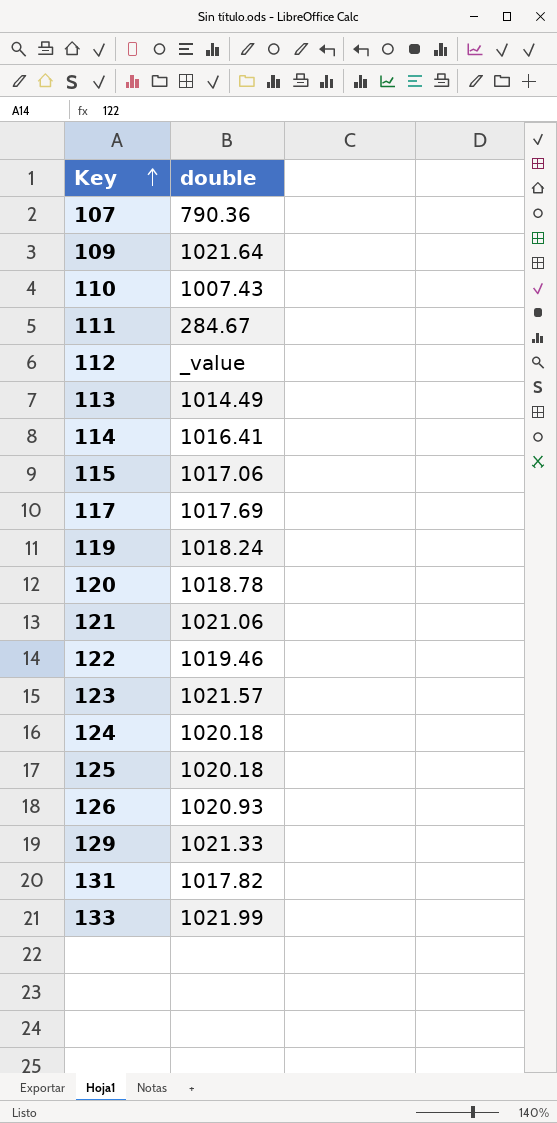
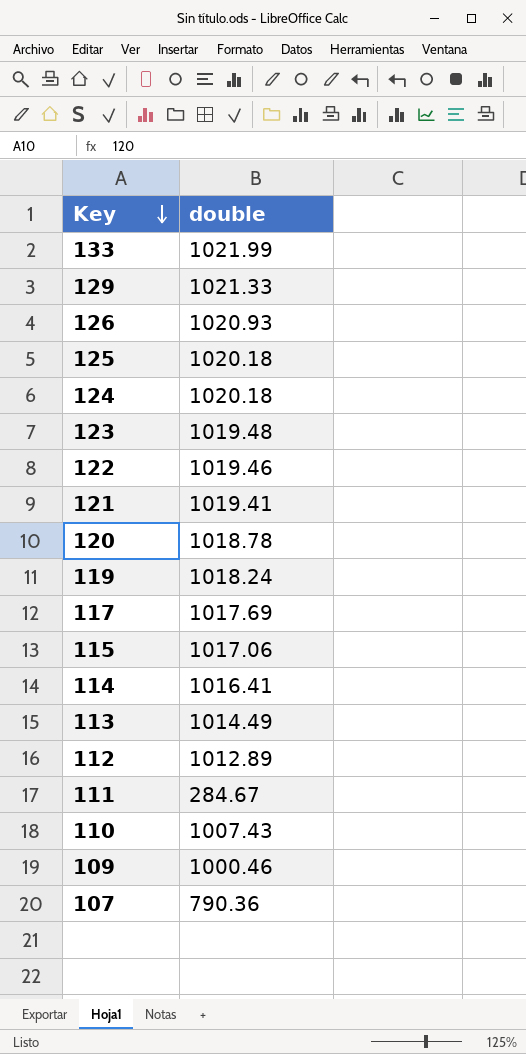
row order: Key ascending -> Key descending
row 131: 1017.82 -> none
123 | double: 1021.57 -> 1019.48
121 | double: 1021.06 -> 1019.41
112 | double: _value -> 1012.89
109 | double: 1021.64 -> 1000.46

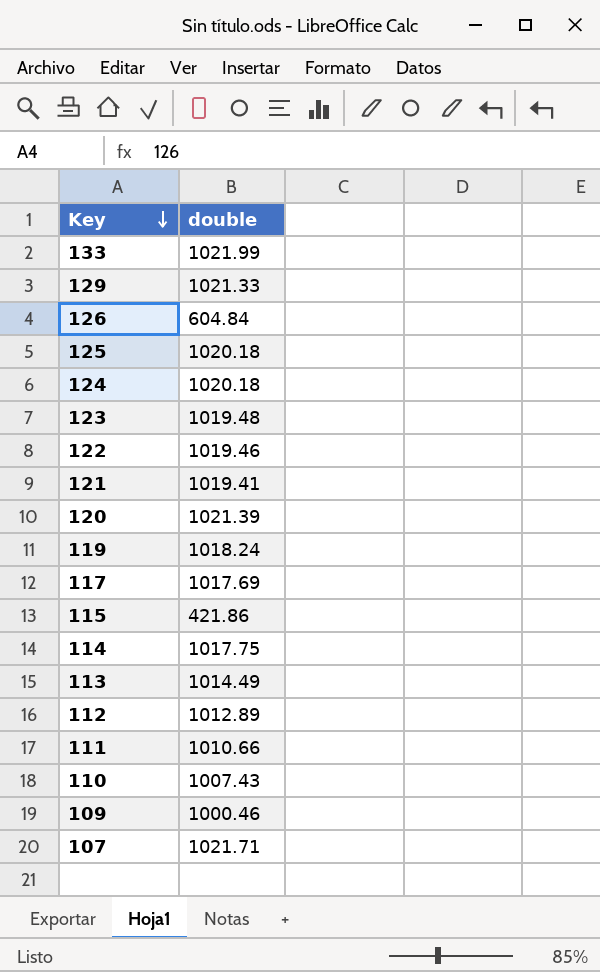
126 | double: 1020.93 -> 604.84
120 | double: 1018.78 -> 1021.39
115 | double: 1017.06 -> 421.86
114 | double: 1016.41 -> 1017.75
111 | double: 284.67 -> 1010.66
107 | double: 790.36 -> 1021.71

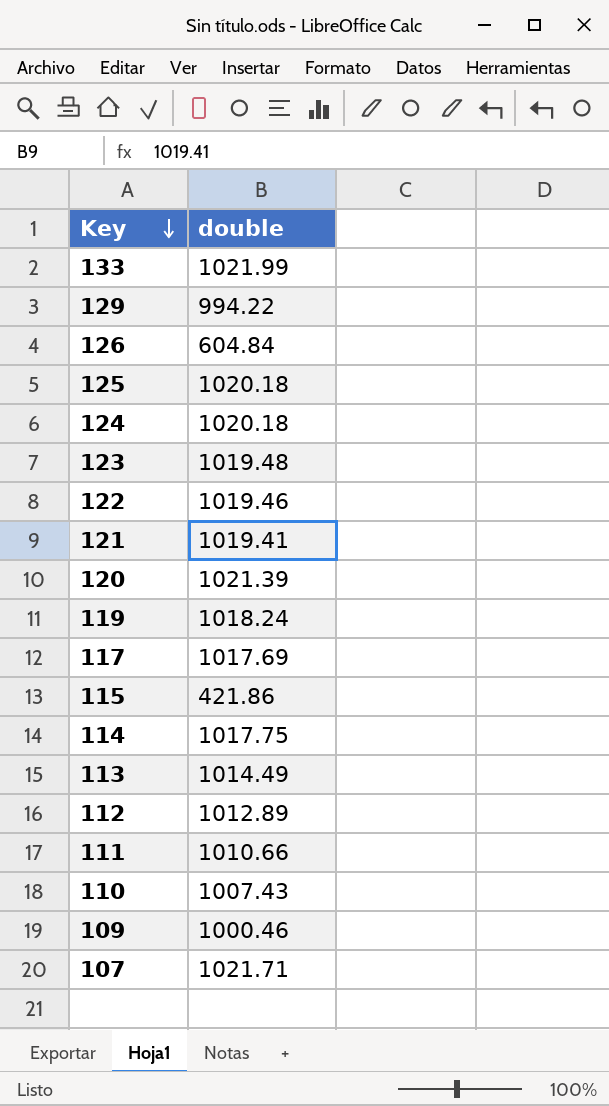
129 | double: 1021.33 -> 994.22

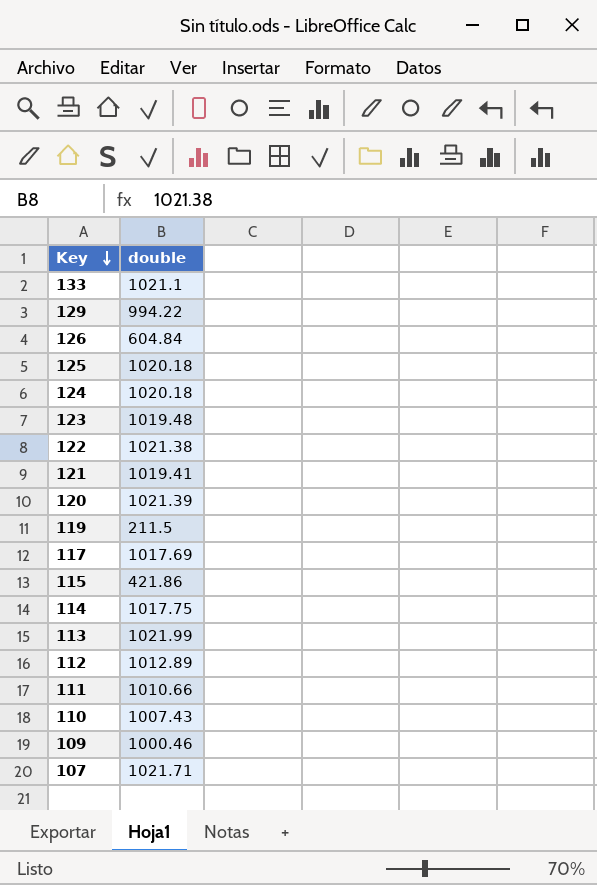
133 | double: 1021.99 -> 1021.1
122 | double: 1019.46 -> 1021.38
119 | double: 1018.24 -> 211.5
113 | double: 1014.49 -> 1021.99

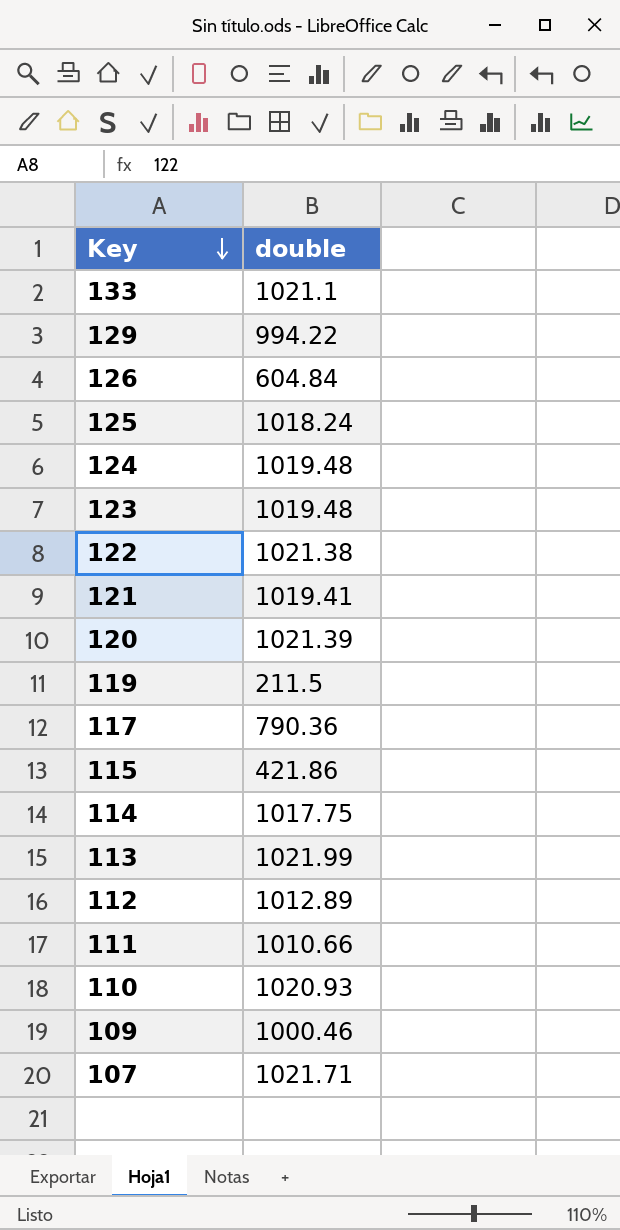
125 | double: 1020.18 -> 1018.24
124 | double: 1020.18 -> 1019.48
117 | double: 1017.69 -> 790.36
110 | double: 1007.43 -> 1020.93

